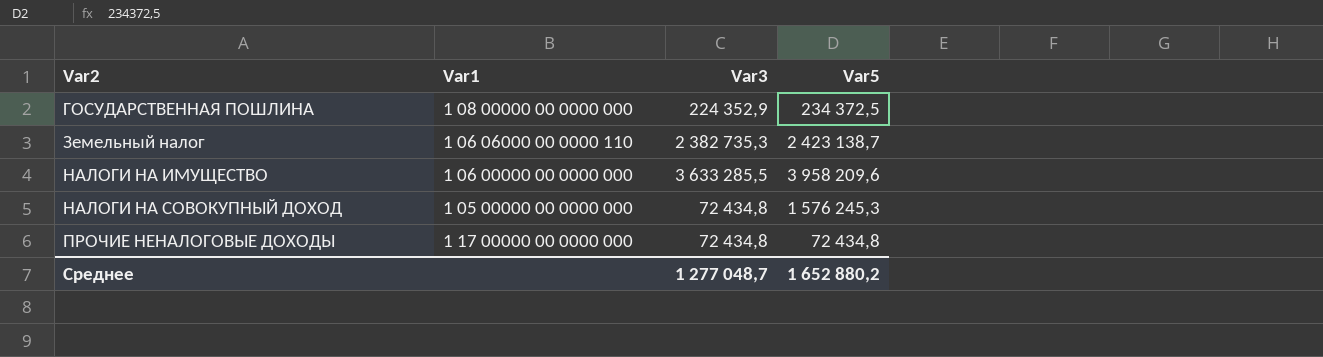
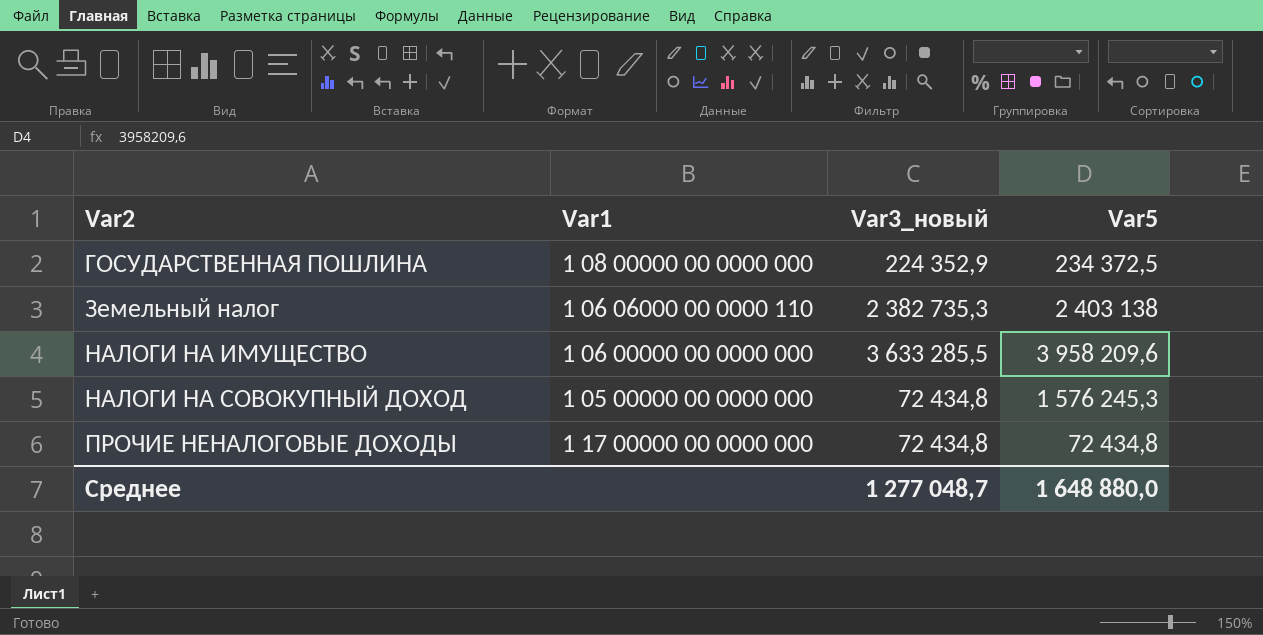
column name: Var3 -> Var3_новый
Земельный налог | Var5: 2 423 138,7 -> 2 403 138
Среднее | Var5: 1 652 880,2 -> 1 648 880,0

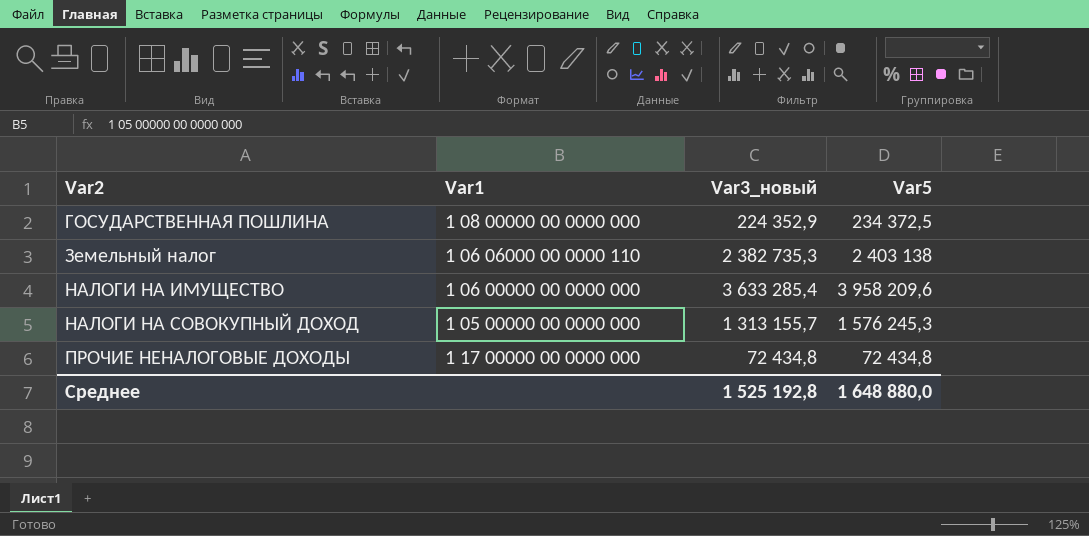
НАЛОГИ НА ИМУЩЕСТВО | Var3_новый: 3 633 285,5 -> 3 633 285,4
НАЛОГИ НА СОВОКУПНЫЙ ДОХОД | Var3_новый: 72 434,8 -> 1 313 155,7
Среднее | Var3_новый: 1 277 048,7 -> 1 525 192,8

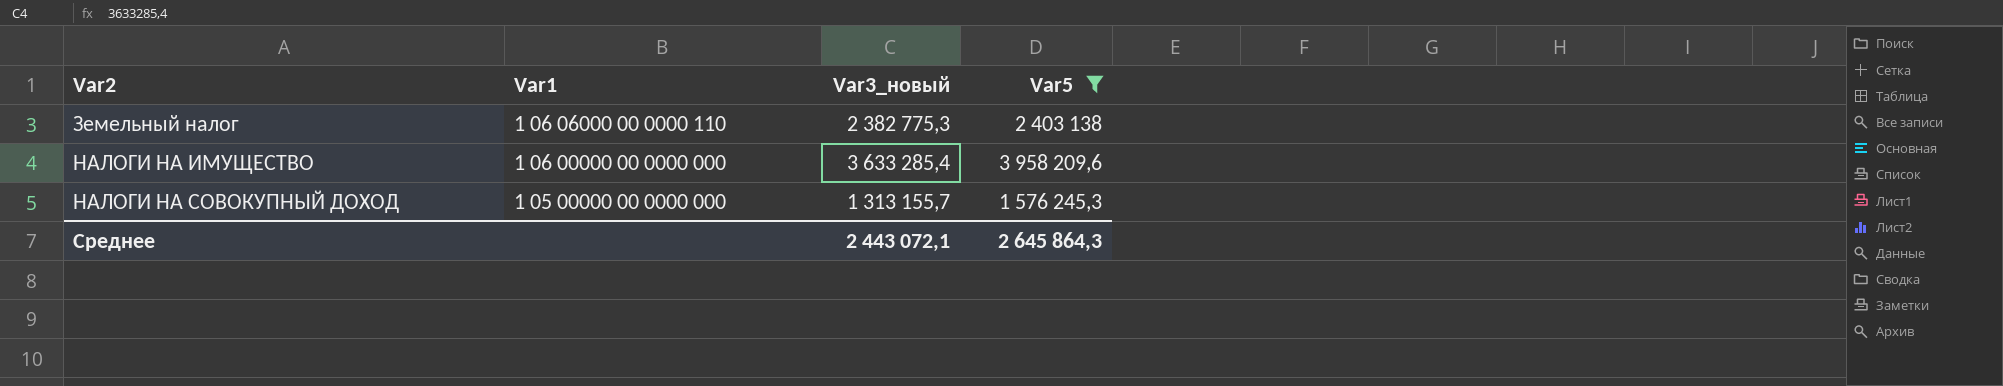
filter: none -> Var5 >= 1 576 245,3
Земельный налог | Var3_новый: 2 382 735,3 -> 2 382 775,3
Среднее | Var3_новый: 1 525 192,8 -> 2 443 072,1
Среднее | Var5: 1 648 880,0 -> 2 645 864,3

